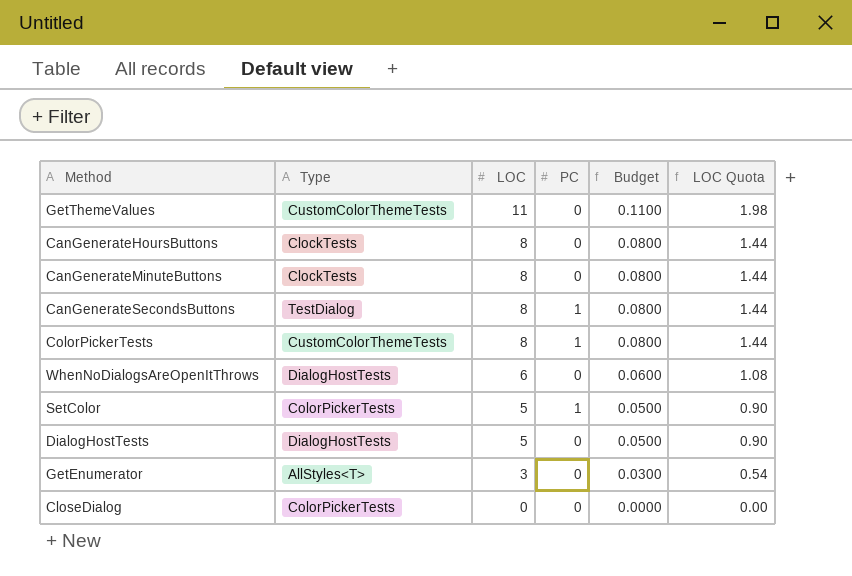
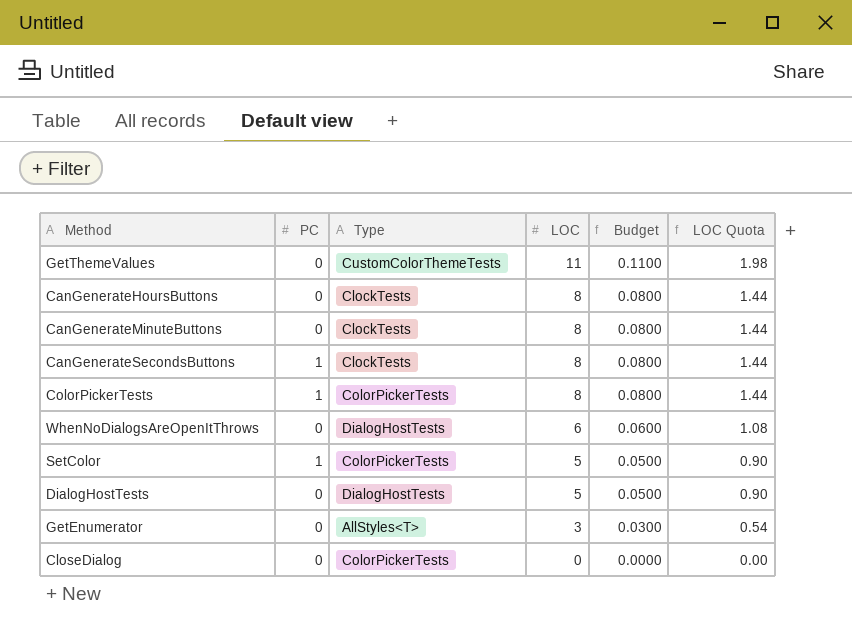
column PC | position: 4 -> 2
CanGenerateSecondsButtons | Type: TestDialog -> ClockTests
ColorPickerTests | Type: CustomColorThemeTests -> ColorPickerTests

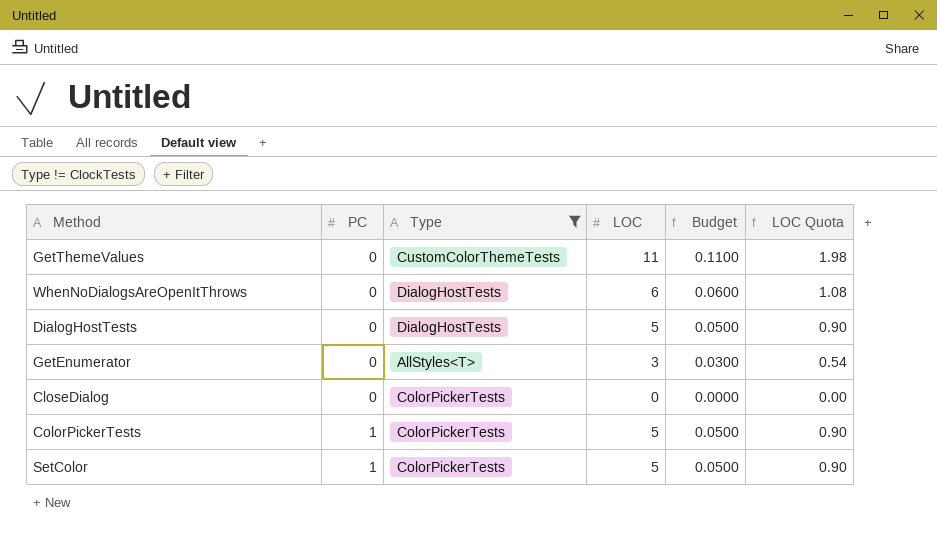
filter: none -> Type != ClockTests
row order: LOC descending -> PC ascending
ColorPickerTests | LOC: 8 -> 5
ColorPickerTests | Budget: 0.0800 -> 0.0500
ColorPickerTests | LOC Quota: 1.44 -> 0.90

